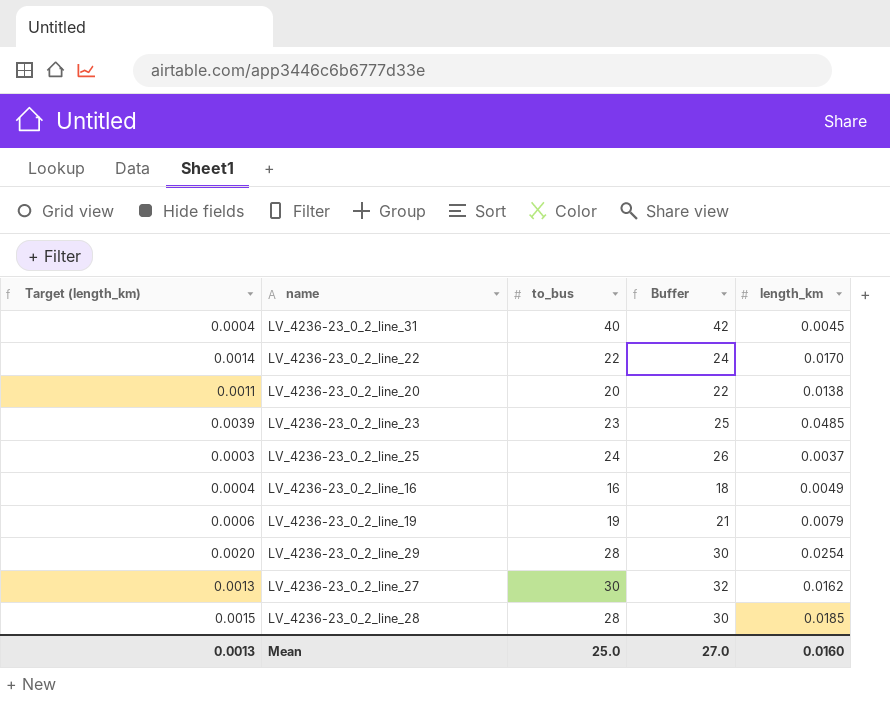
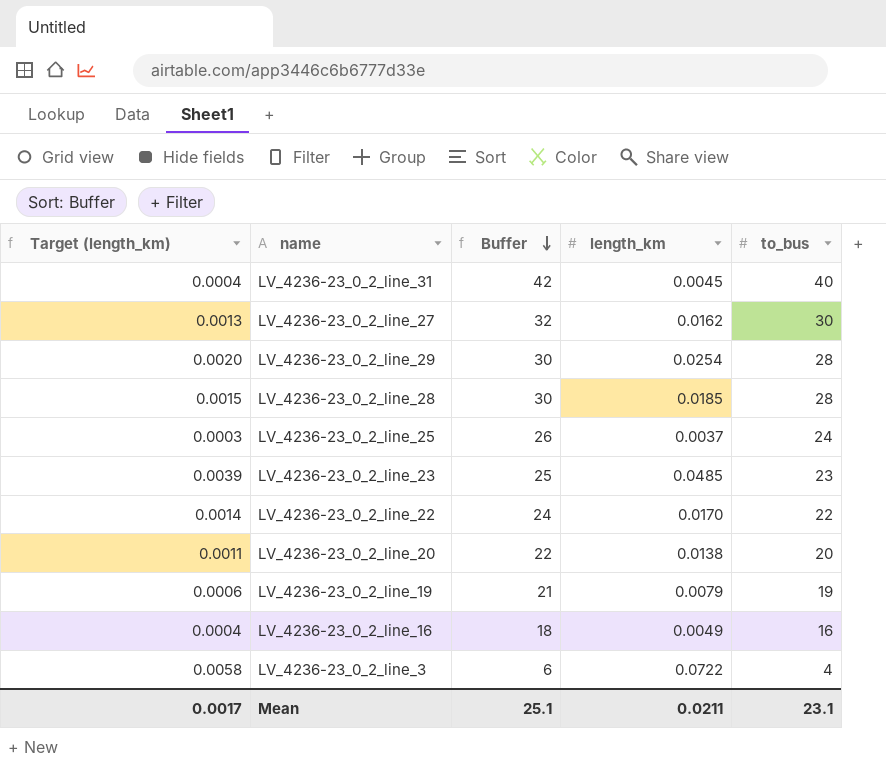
row order: none -> Buffer descending
column to_bus | position: 3 -> 5
row LV_4236-23_0_2_line_3: none -> 0.0058 | 6 | 0.0722 | 4
Mean | Target (length_km): 0.0013 -> 0.0017
Mean | Buffer: 27.0 -> 25.1
Mean | length_km: 0.0160 -> 0.0211
Mean | to_bus: 25.0 -> 23.1

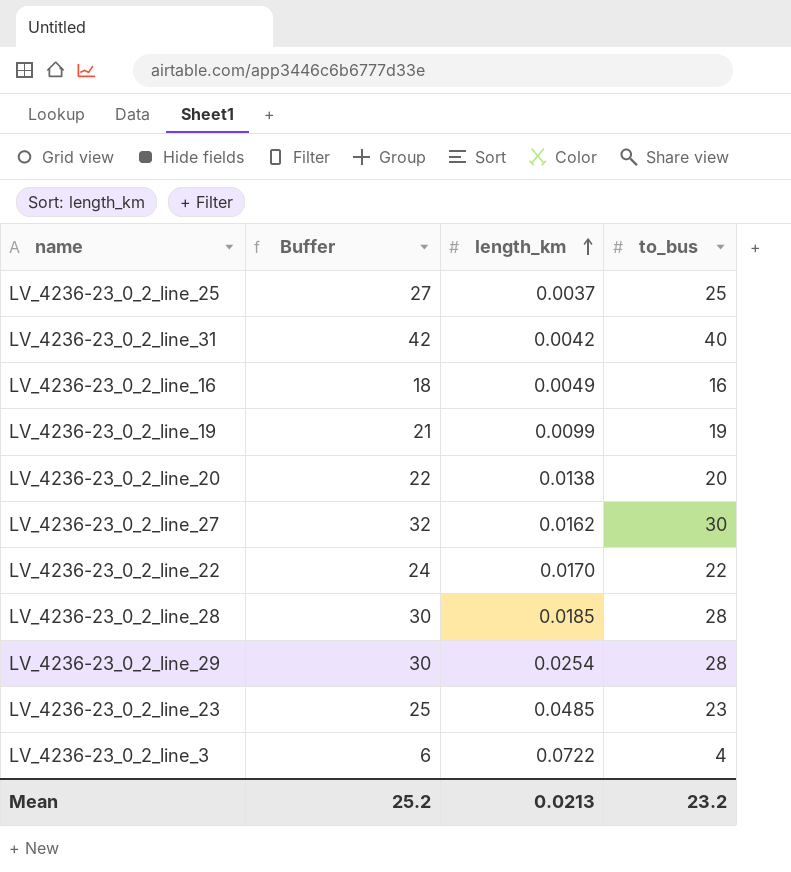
row order: Buffer descending -> length_km ascending
column Target (length_km) | formula: [length_km] * 0.08 -> none
LV_4236-23_0_2_line_25 | Buffer: 26 -> 27
LV_4236-23_0_2_line_25 | to_bus: 24 -> 25
LV_4236-23_0_2_line_31 | length_km: 0.0045 -> 0.0042
LV_4236-23_0_2_line_19 | length_km: 0.0079 -> 0.0099
Mean | Buffer: 25.1 -> 25.2
Mean | length_km: 0.0211 -> 0.0213
Mean | to_bus: 23.1 -> 23.2

